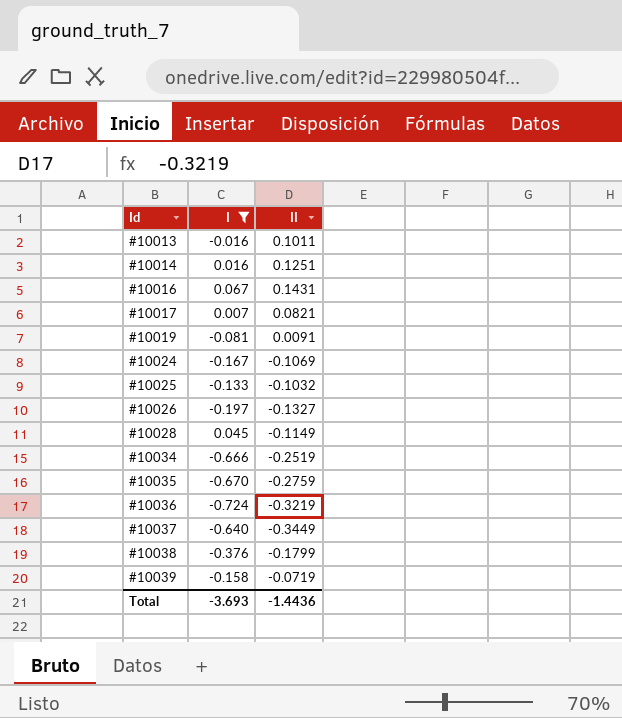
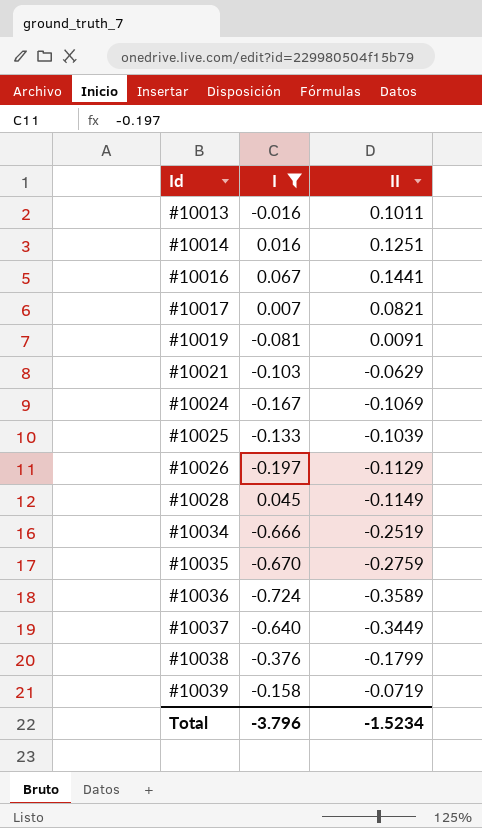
#10016 | II: 0.1431 -> 0.1441
row #10021: none -> -0.103 | -0.0629
#10025 | II: -0.1032 -> -0.1039
#10026 | II: -0.1327 -> -0.1129
#10036 | II: -0.3219 -> -0.3589
Total | I: -3.693 -> -3.796
Total | II: -1.4436 -> -1.5234

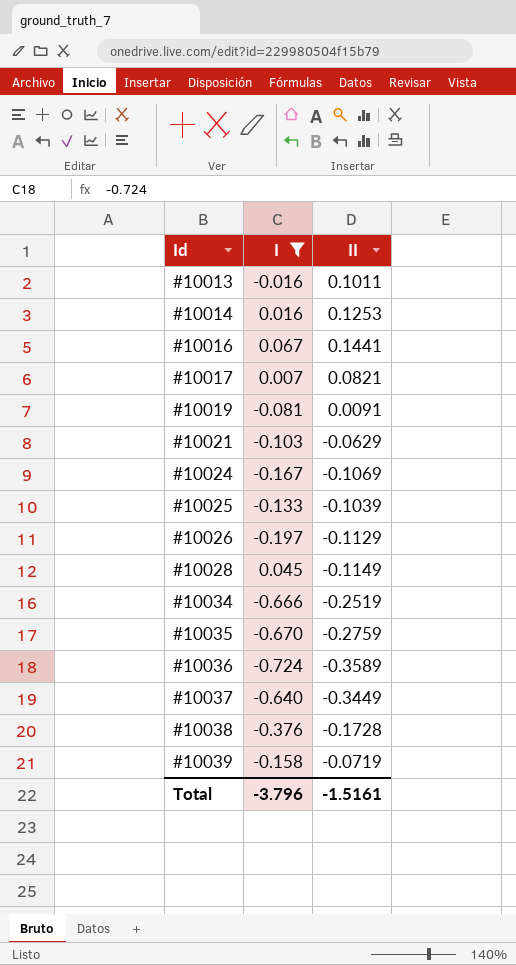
#10014 | II: 0.1251 -> 0.1253
#10038 | II: -0.1799 -> -0.1728
Total | II: -1.5234 -> -1.5161

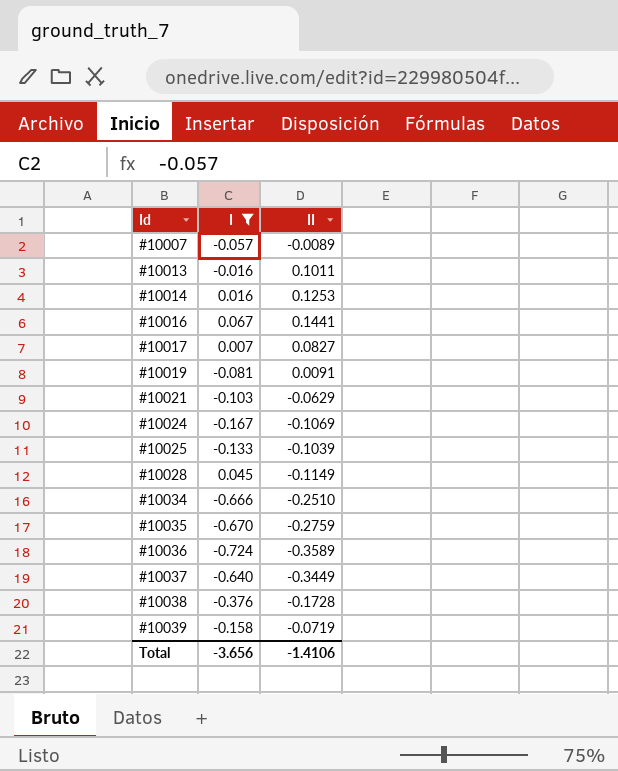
row #10026: -0.197 | -0.1129 -> none
row #10007: none -> -0.057 | -0.0089
#10017 | II: 0.0821 -> 0.0827
#10034 | II: -0.2519 -> -0.2510
Total | I: -3.796 -> -3.656
Total | II: -1.5161 -> -1.4106

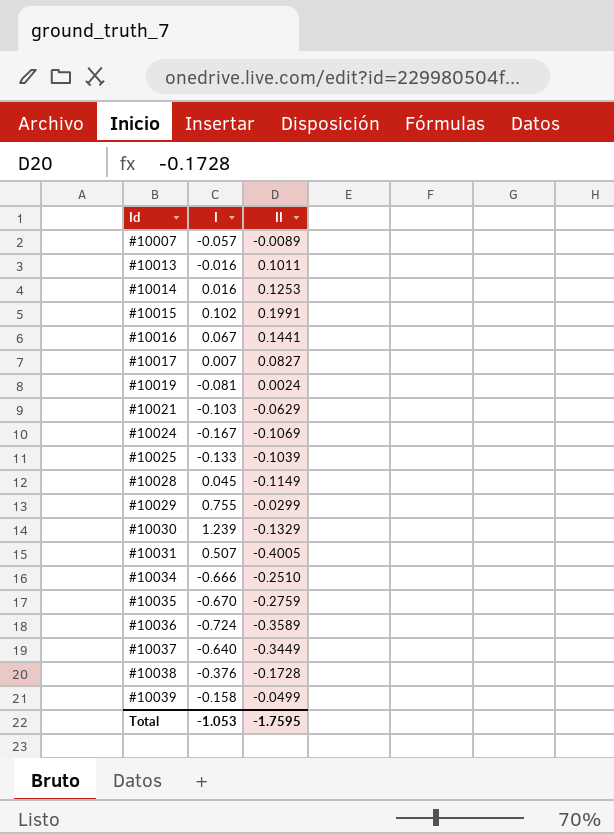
filter: I <= 0.067 -> none
#10019 | II: 0.0091 -> 0.0024
#10039 | II: -0.0719 -> -0.0499
Total | I: -3.656 -> -1.053
Total | II: -1.4106 -> -1.7595

